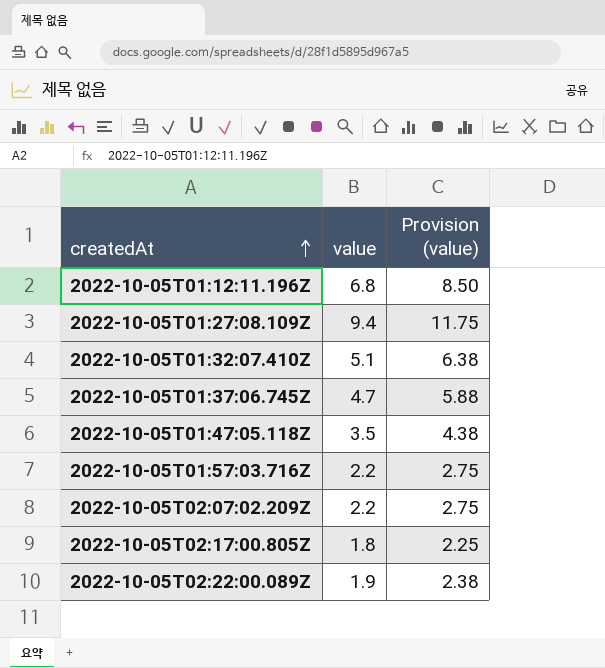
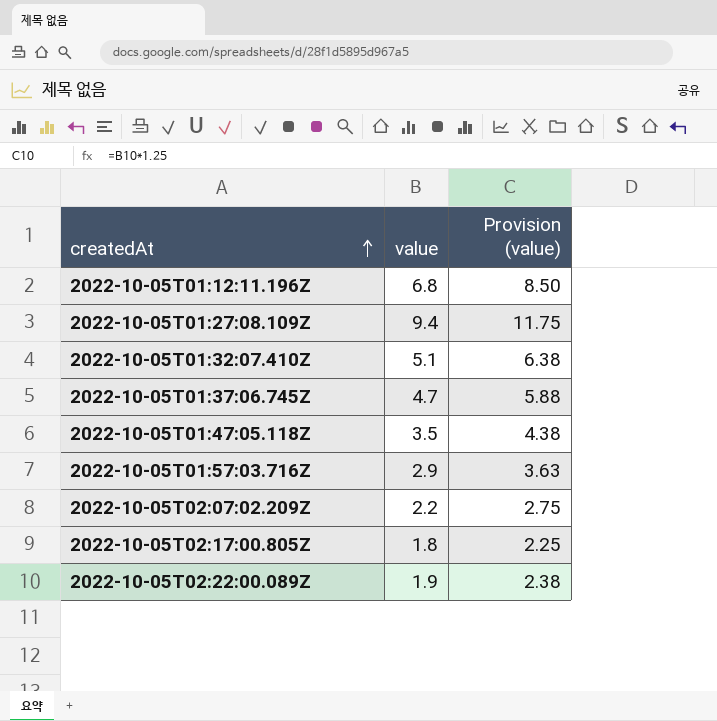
2022-10-05T01:57:03.716Z | value: 2.2 -> 2.9
2022-10-05T01:57:03.716Z | Provision (value): 2.75 -> 3.63

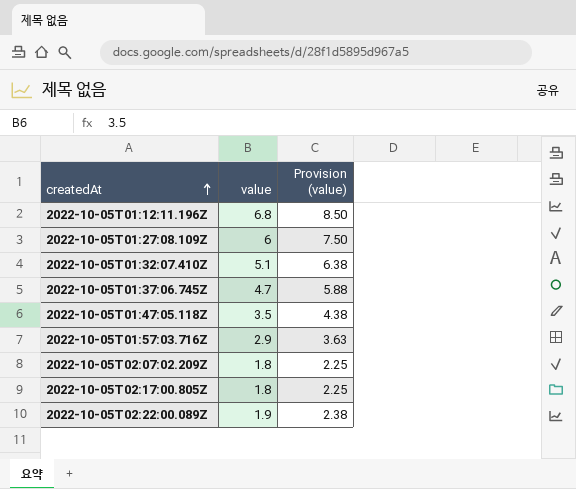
2022-10-05T01:27:08.109Z | value: 9.4 -> 6
2022-10-05T01:27:08.109Z | Provision (value): 11.75 -> 7.50
2022-10-05T02:07:02.209Z | value: 2.2 -> 1.8
2022-10-05T02:07:02.209Z | Provision (value): 2.75 -> 2.25

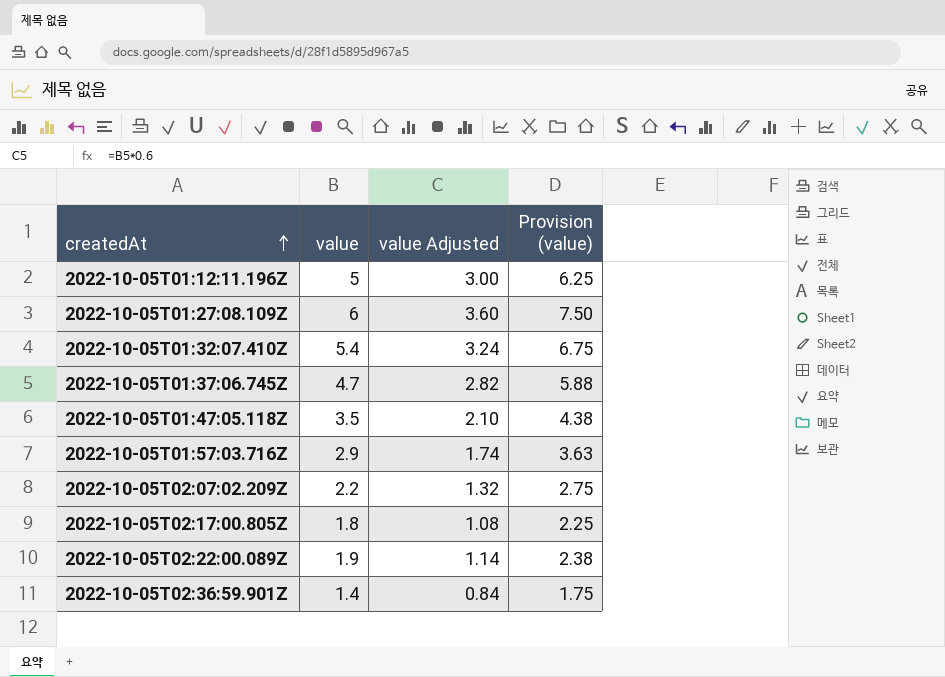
column value Adjusted | formula: none -> [value] * 0.6
2022-10-05T01:12:11.196Z | value: 6.8 -> 5
2022-10-05T01:12:11.196Z | Provision (value): 8.50 -> 6.25
2022-10-05T01:32:07.410Z | value: 5.1 -> 5.4
2022-10-05T01:32:07.410Z | Provision (value): 6.38 -> 6.75
2022-10-05T02:07:02.209Z | value: 1.8 -> 2.2
2022-10-05T02:07:02.209Z | Provision (value): 2.25 -> 2.75
row 2022-10-05T02:36:59.901Z: none -> 1.4 | 0.84 | 1.75

